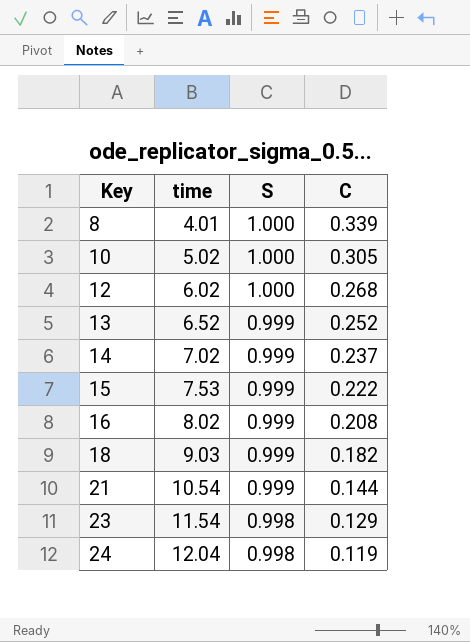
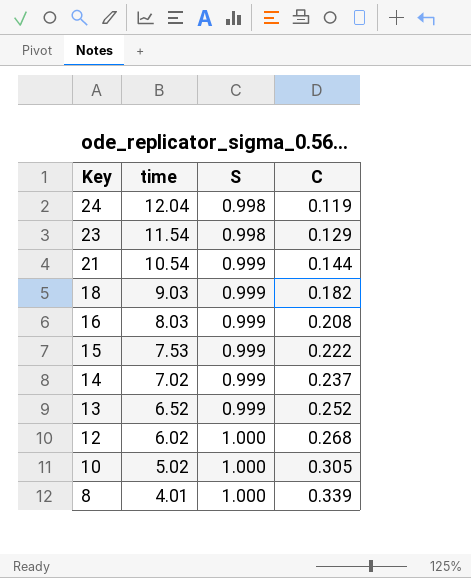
row order: Key ascending -> Key descending
16 | time: 8.02 -> 8.03

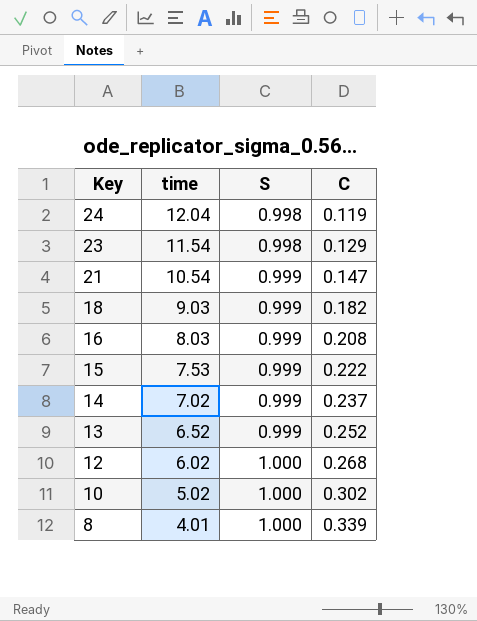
21 | C: 0.144 -> 0.147
10 | C: 0.305 -> 0.302

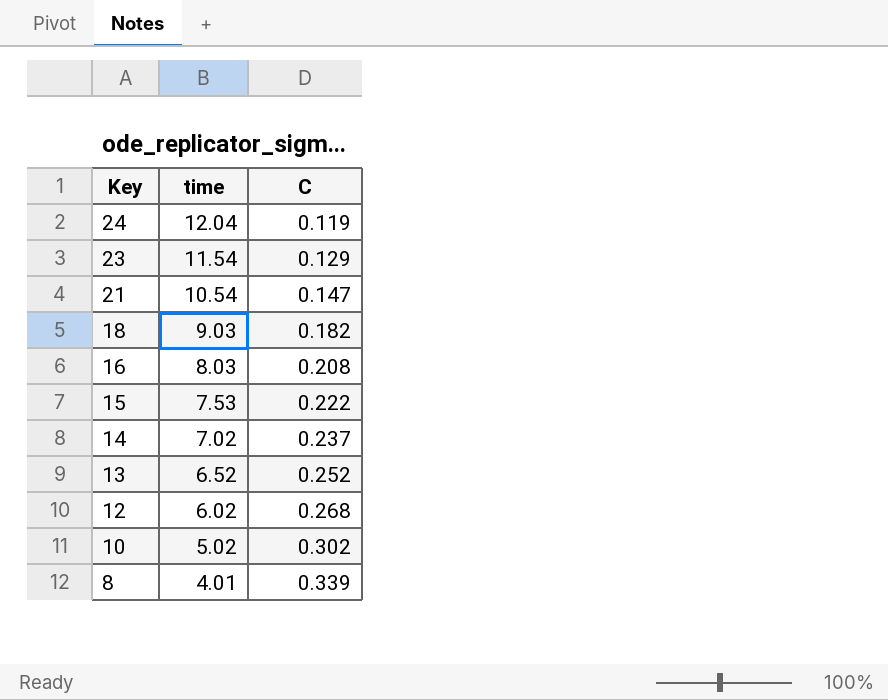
column S | position: 3 -> none

